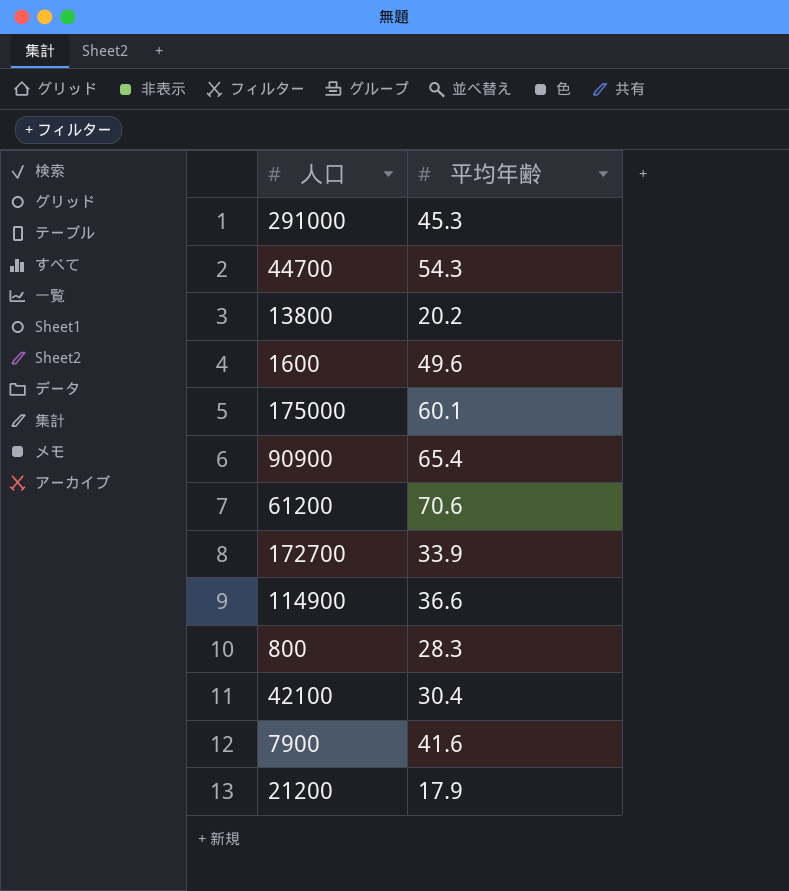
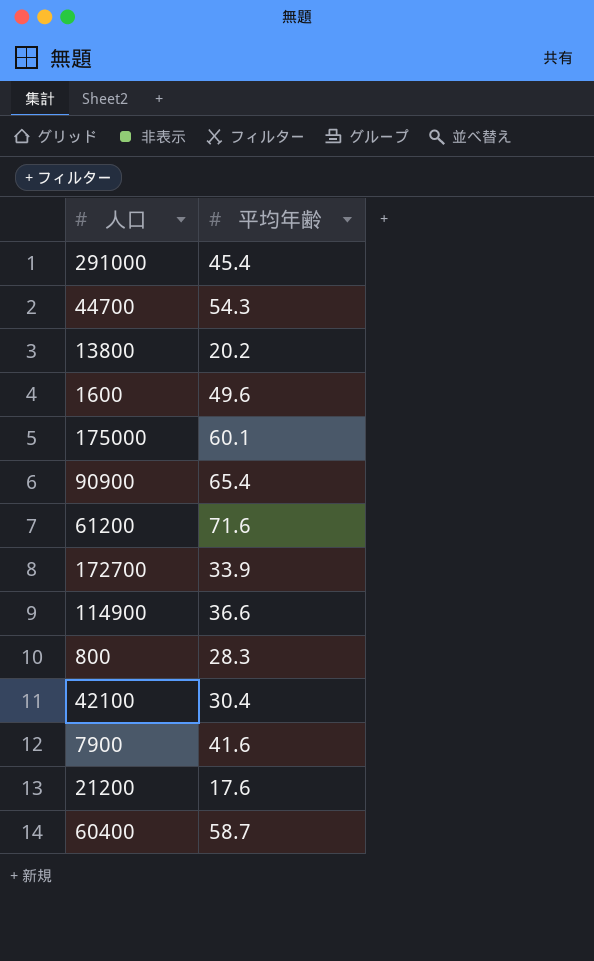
291000 | 平均年齢: 45.3 -> 45.4
61200 | 平均年齢: 70.6 -> 71.6
21200 | 平均年齢: 17.9 -> 17.6
row 60400: none -> 58.7

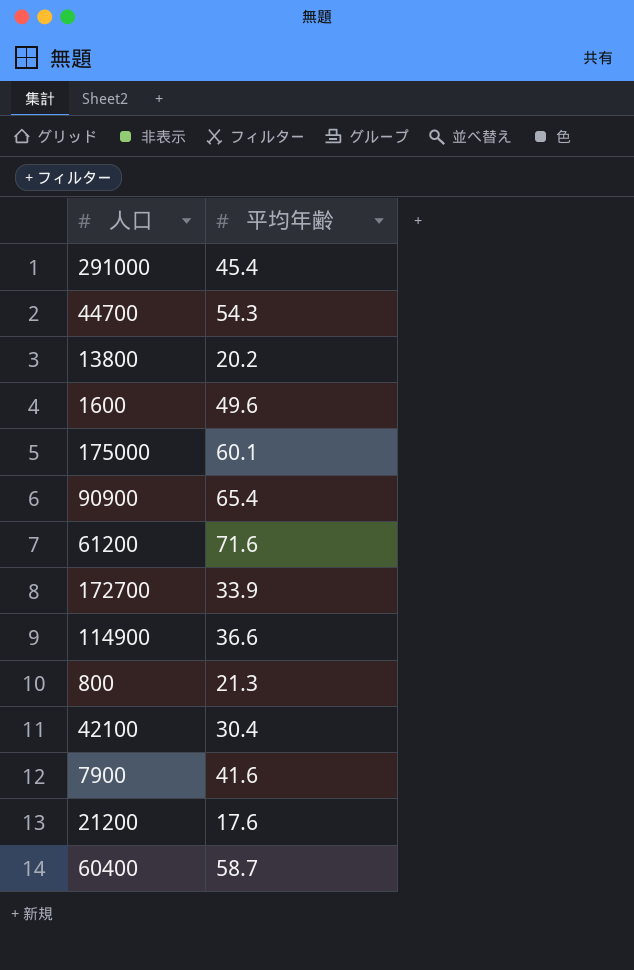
800 | 平均年齢: 28.3 -> 21.3

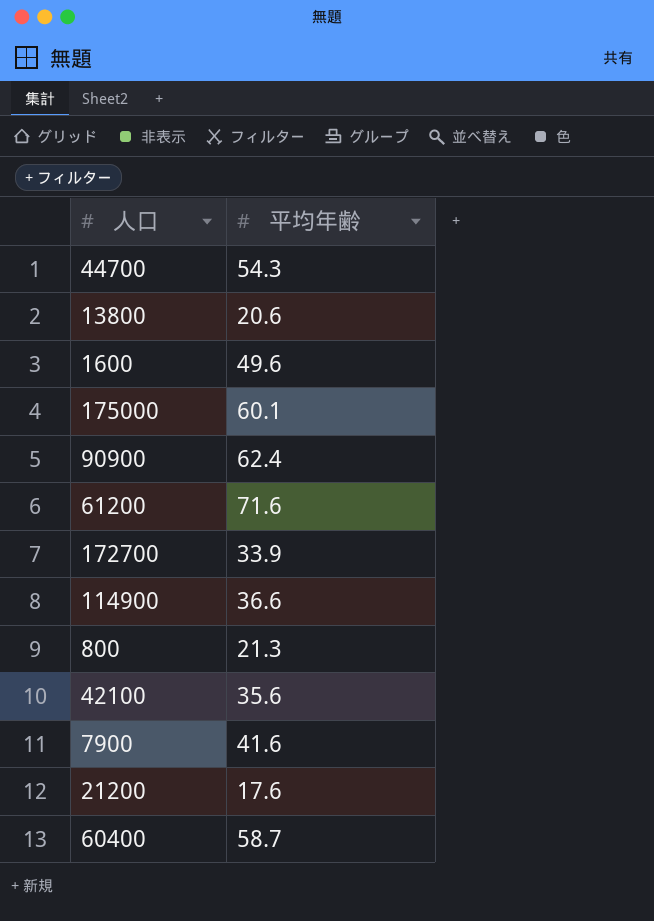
row 291000: 45.4 -> none
13800 | 平均年齢: 20.2 -> 20.6
90900 | 平均年齢: 65.4 -> 62.4
42100 | 平均年齢: 30.4 -> 35.6

